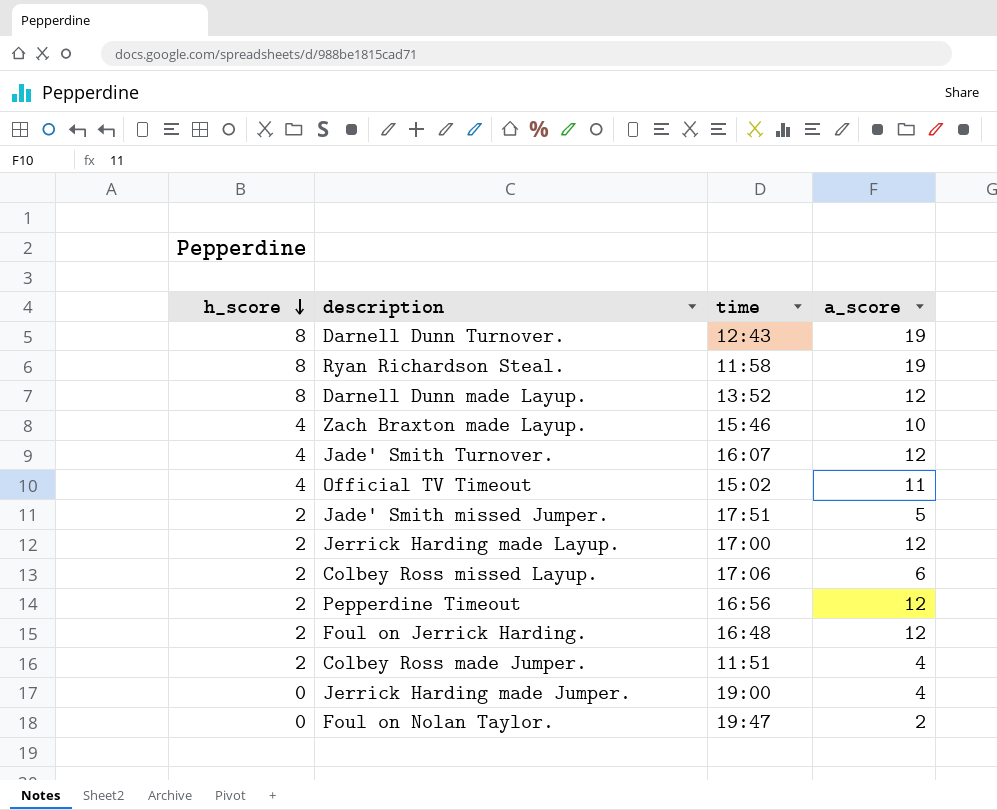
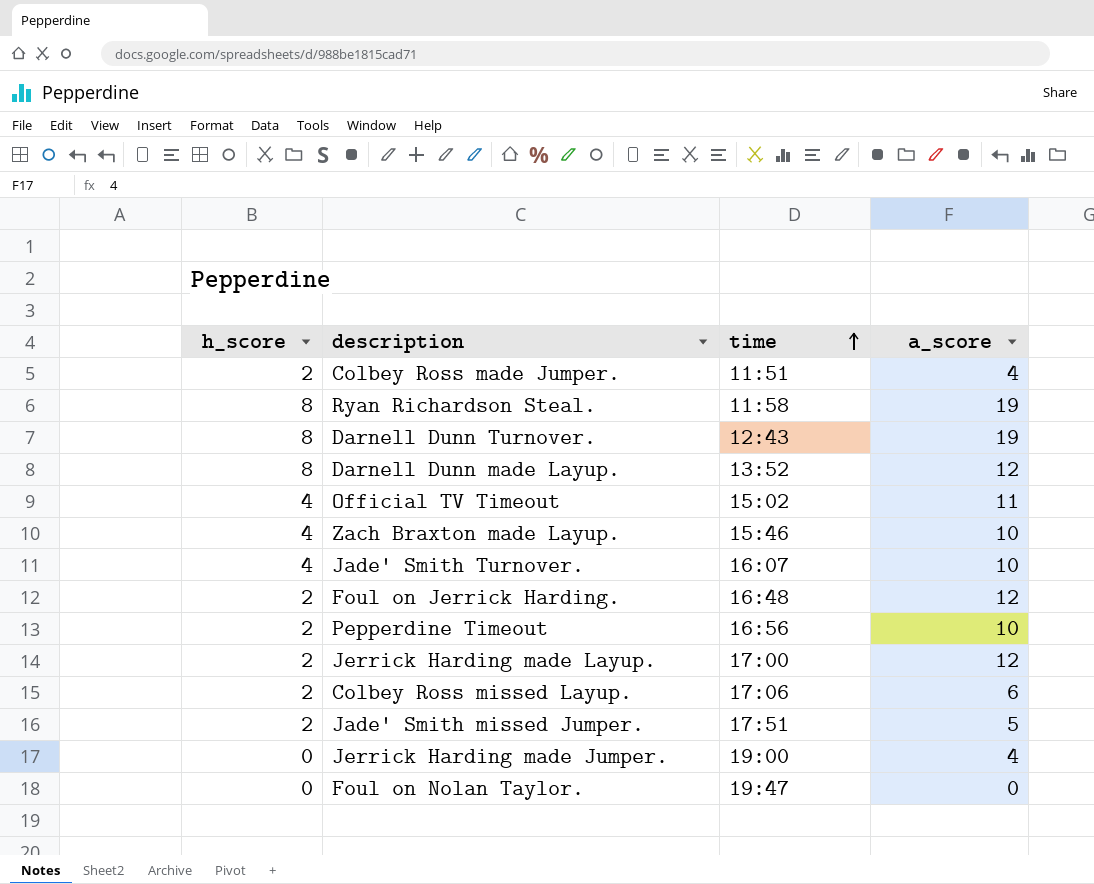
row order: h_score descending -> time ascending
Jade' Smith Turnover. | a_score: 12 -> 10
Pepperdine Timeout | a_score: 12 -> 10
Foul on Nolan Taylor. | a_score: 2 -> 0

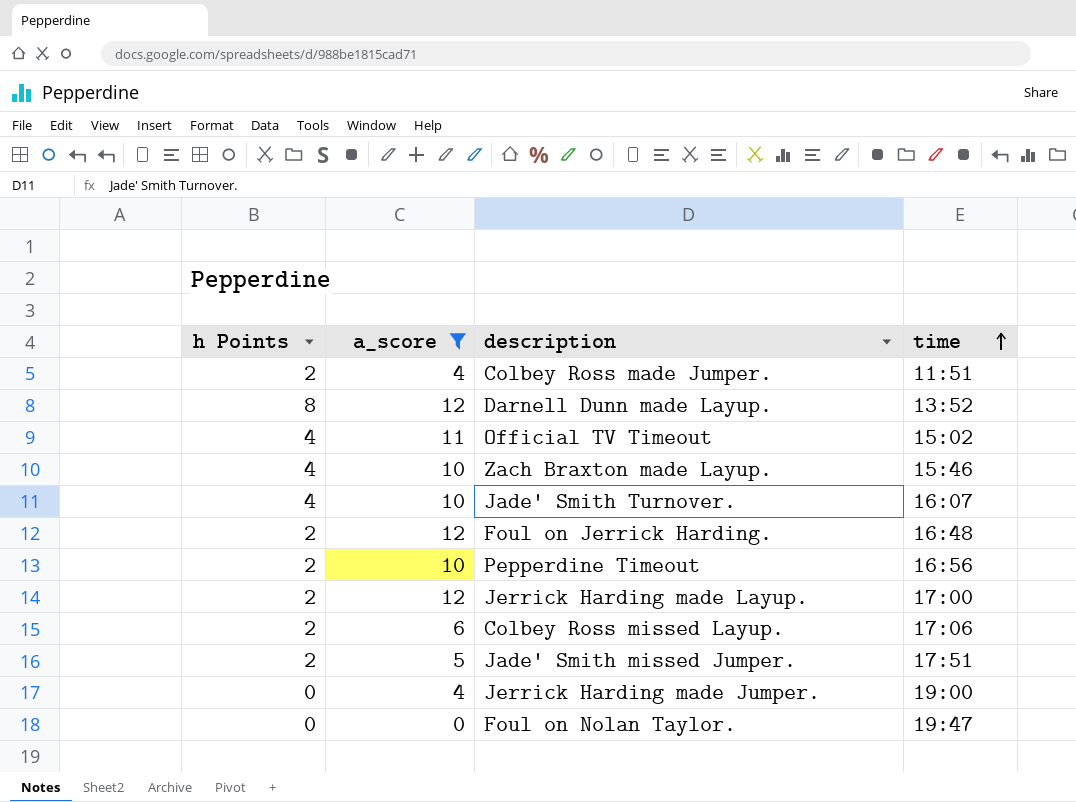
filter: none -> a_score != 19
column name: h_score -> h Points
column a_score | position: 4 -> 2

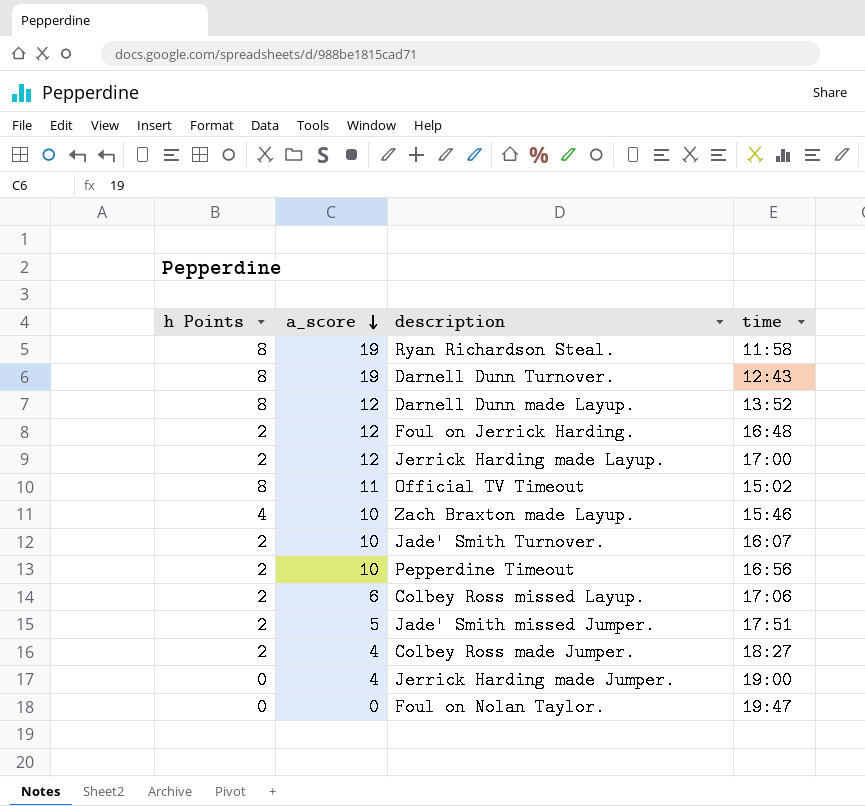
filter: a_score != 19 -> none
row order: time ascending -> a_score descending
Official TV Timeout | h Points: 4 -> 8
Jade' Smith Turnover. | h Points: 4 -> 2
Colbey Ross made Jumper. | time: 11:51 -> 18:27

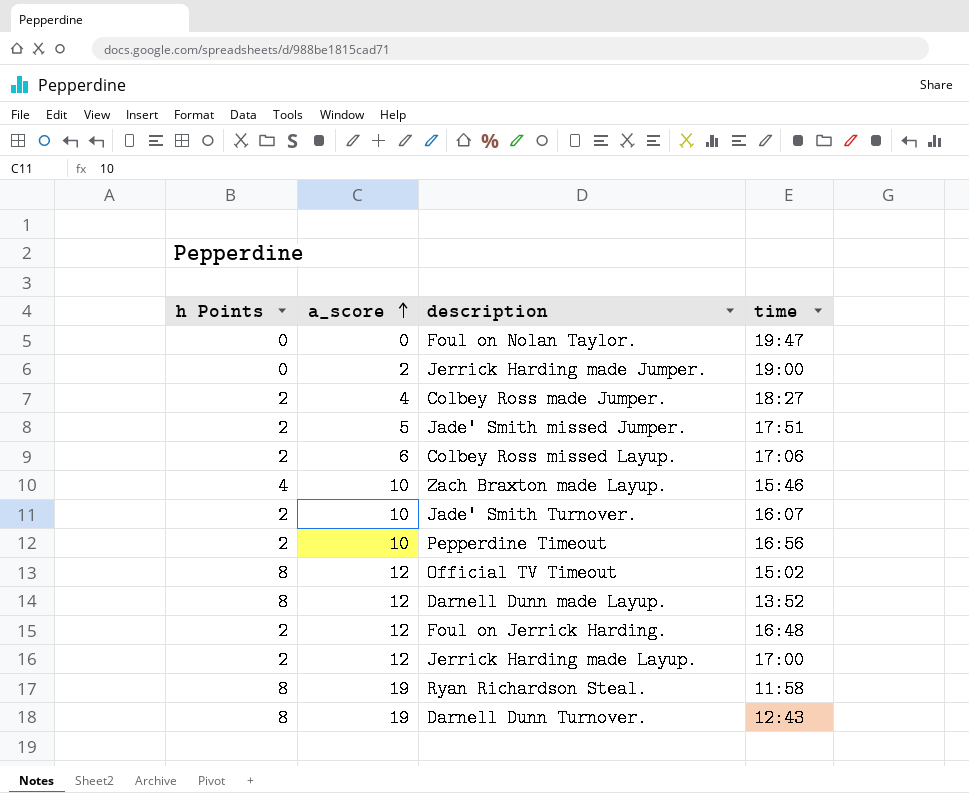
row order: a_score descending -> a_score ascending
Jerrick Harding made Jumper. | a_score: 4 -> 2
Official TV Timeout | a_score: 11 -> 12

